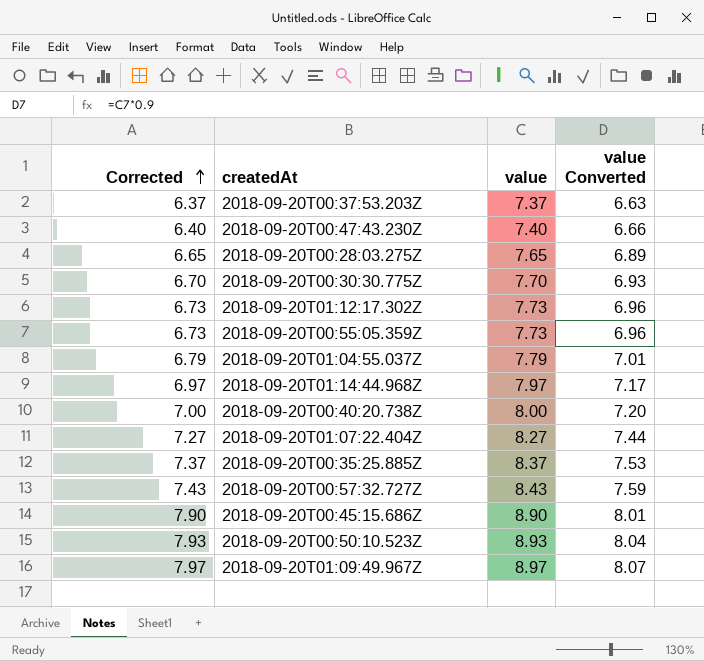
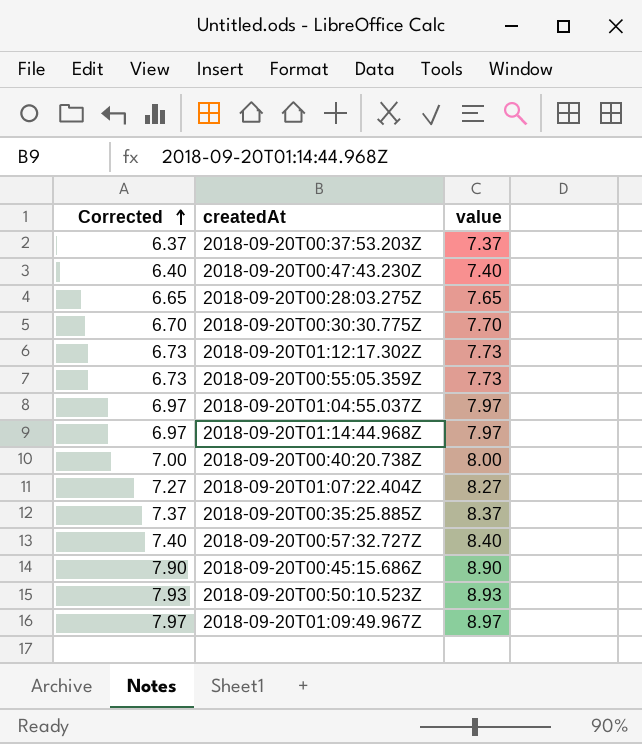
column value Converted | formula: [value] * 0.9 -> none
2018-09-20T01:04:55.037Z | Corrected: 6.79 -> 6.97
2018-09-20T01:04:55.037Z | value: 7.79 -> 7.97
2018-09-20T00:57:32.727Z | Corrected: 7.43 -> 7.40
2018-09-20T00:57:32.727Z | value: 8.43 -> 8.40

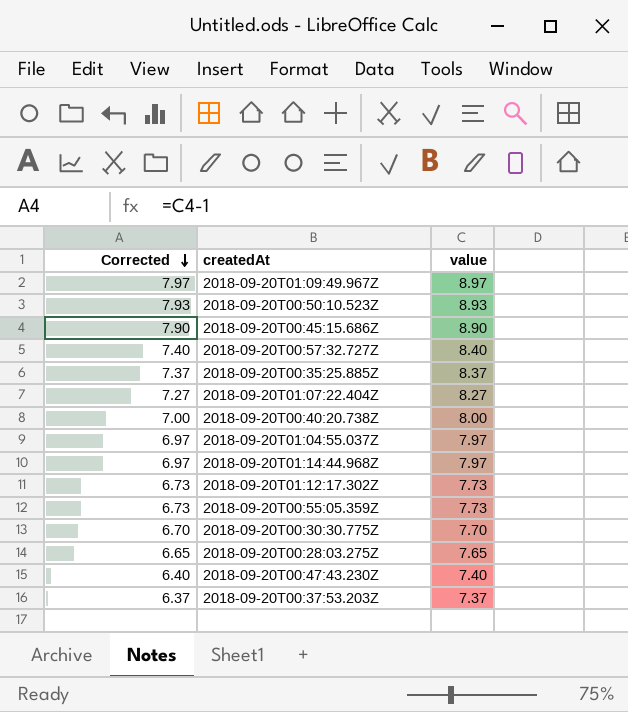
row order: Corrected ascending -> Corrected descending

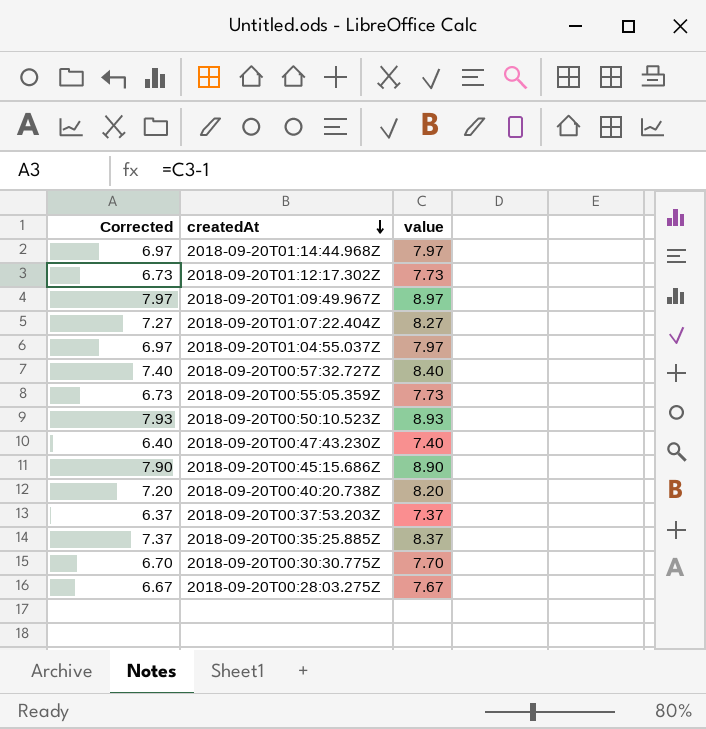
row order: Corrected descending -> createdAt descending
2018-09-20T00:40:20.738Z | Corrected: 7.00 -> 7.20
2018-09-20T00:40:20.738Z | value: 8.00 -> 8.20
2018-09-20T00:28:03.275Z | Corrected: 6.65 -> 6.67
2018-09-20T00:28:03.275Z | value: 7.65 -> 7.67

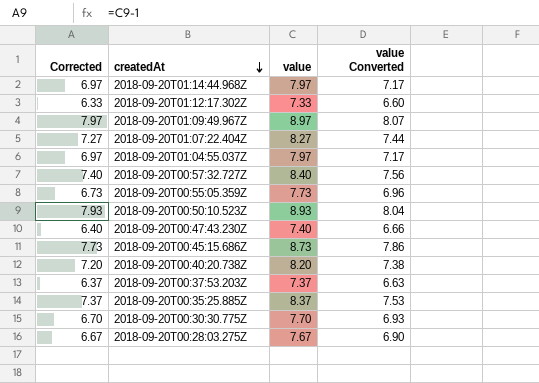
column value Converted | formula: none -> [value] * 0.9
2018-09-20T01:12:17.302Z | Corrected: 6.73 -> 6.33
2018-09-20T01:12:17.302Z | value: 7.73 -> 7.33
2018-09-20T00:45:15.686Z | Corrected: 7.90 -> 7.73
2018-09-20T00:45:15.686Z | value: 8.90 -> 8.73

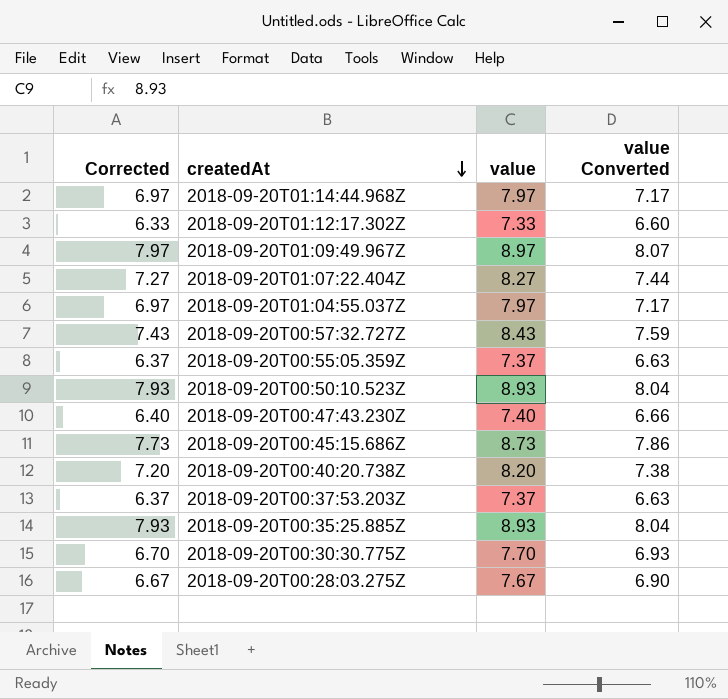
2018-09-20T00:57:32.727Z | Corrected: 7.40 -> 7.43
2018-09-20T00:57:32.727Z | value: 8.40 -> 8.43
2018-09-20T00:57:32.727Z | value Converted: 7.56 -> 7.59
2018-09-20T00:55:05.359Z | Corrected: 6.73 -> 6.37
2018-09-20T00:55:05.359Z | value: 7.73 -> 7.37
2018-09-20T00:55:05.359Z | value Converted: 6.96 -> 6.63
2018-09-20T00:35:25.885Z | Corrected: 7.37 -> 7.93
2018-09-20T00:35:25.885Z | value: 8.37 -> 8.93
2018-09-20T00:35:25.885Z | value Converted: 7.53 -> 8.04

